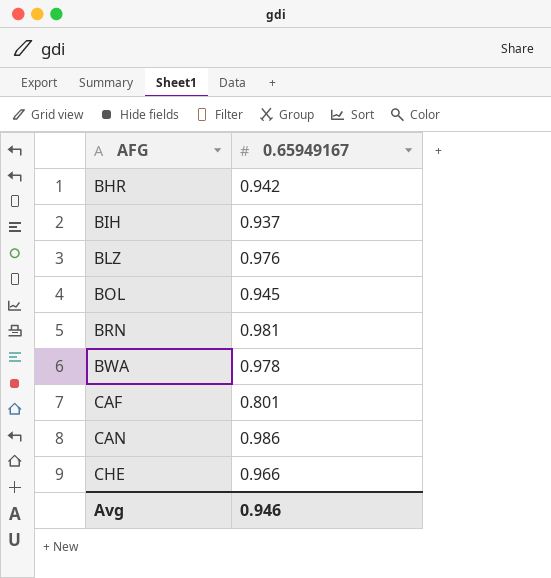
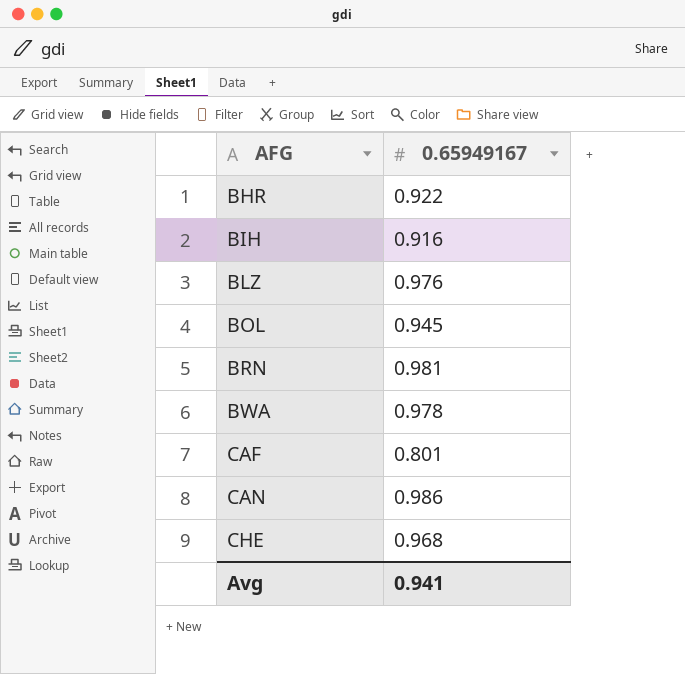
BHR | 0.65949167: 0.942 -> 0.922
BIH | 0.65949167: 0.937 -> 0.916
CHE | 0.65949167: 0.966 -> 0.968
Avg | 0.65949167: 0.946 -> 0.941

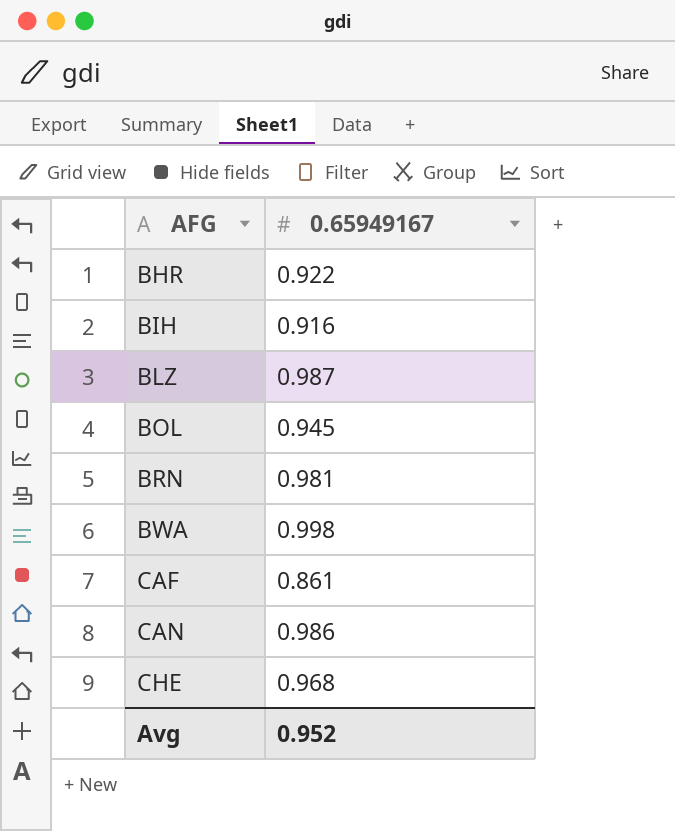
BLZ | 0.65949167: 0.976 -> 0.987
BWA | 0.65949167: 0.978 -> 0.998
CAF | 0.65949167: 0.801 -> 0.861
Avg | 0.65949167: 0.941 -> 0.952

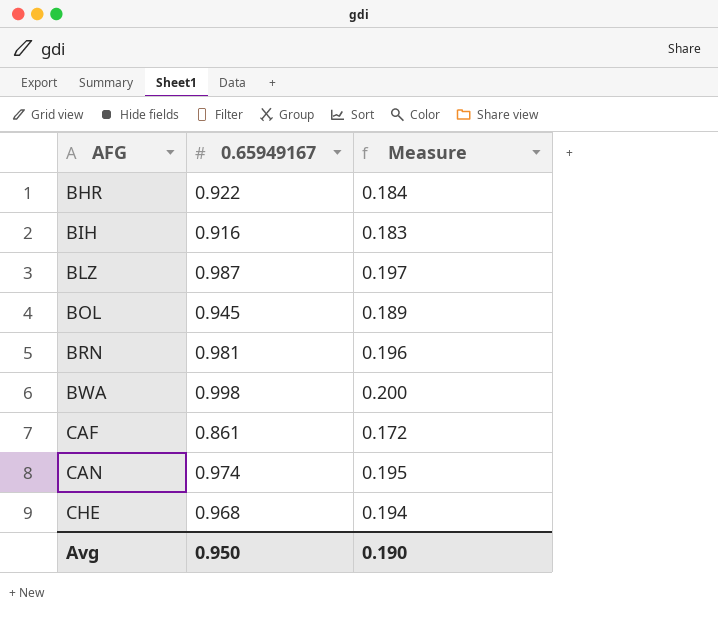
column Measure | formula: none -> [0.65949167] * 0.2
CAN | 0.65949167: 0.986 -> 0.974
Avg | 0.65949167: 0.952 -> 0.950

